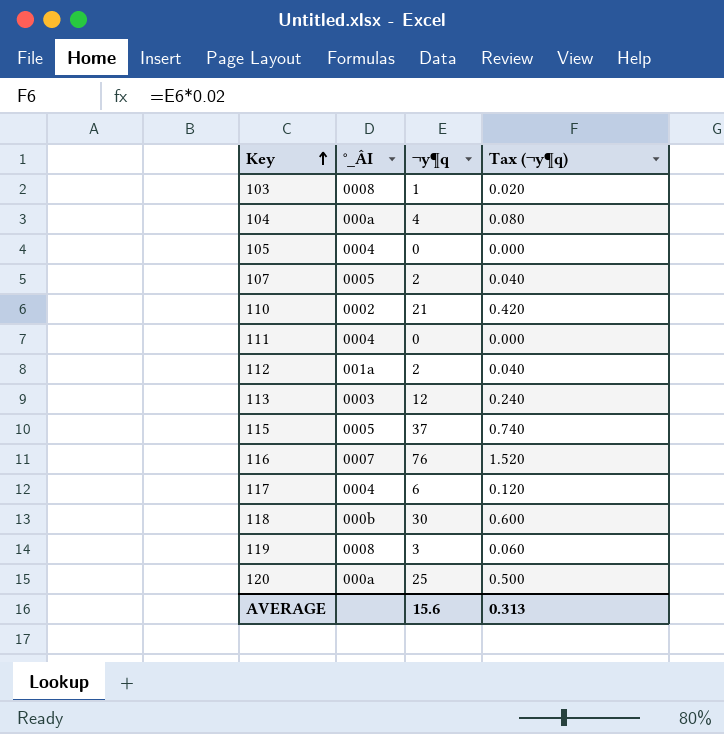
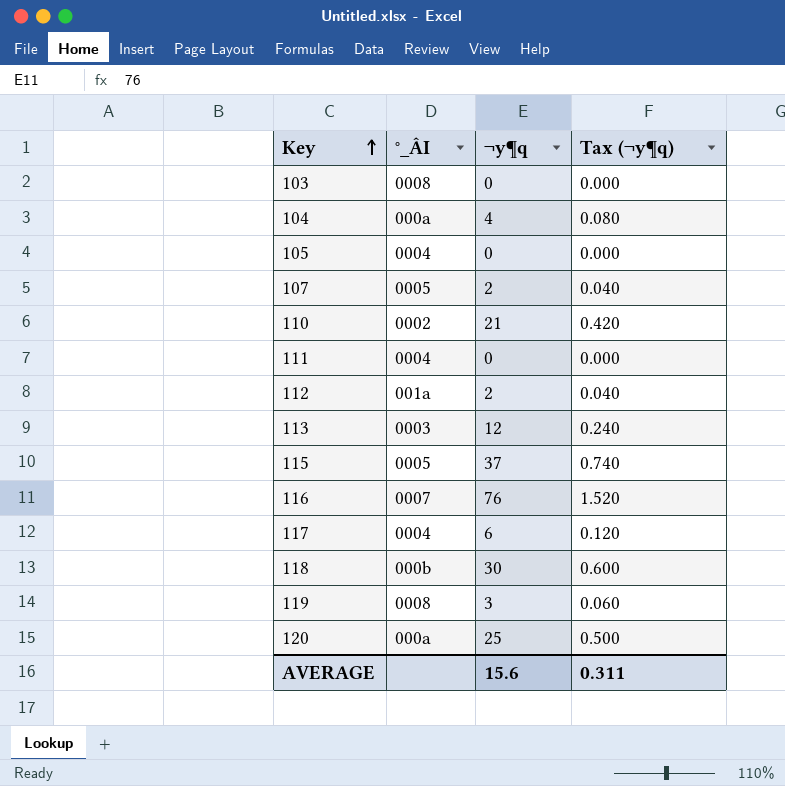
103 | ¬y¶q: 1 -> 0
103 | Tax (¬y¶q): 0.020 -> 0.000
AVERAGE | Tax (¬y¶q): 0.313 -> 0.311

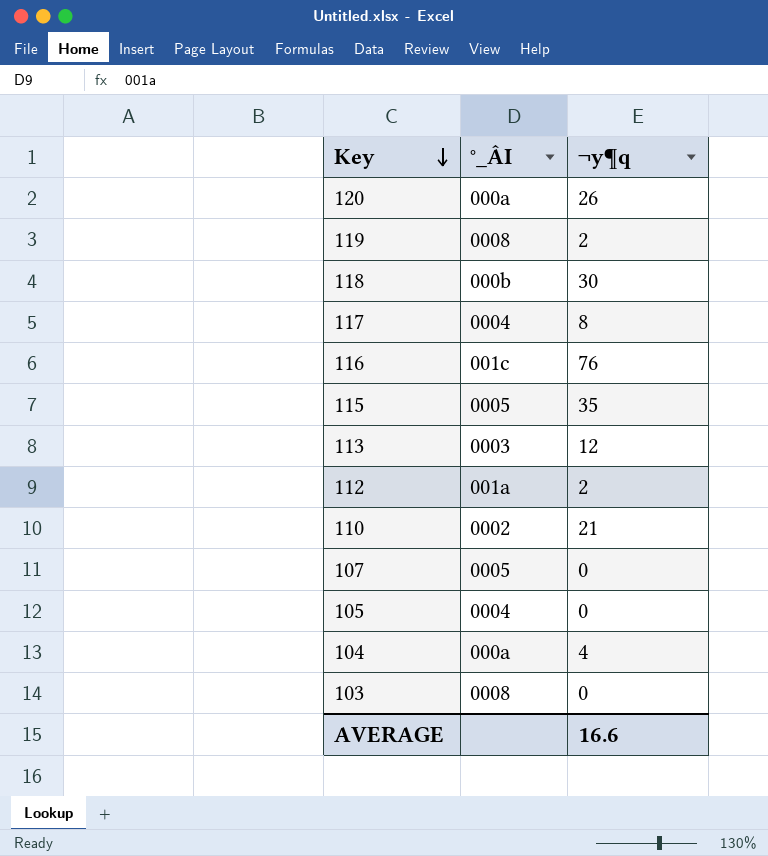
row order: Key ascending -> Key descending
column Tax (¬y¶q) | formula: [¬y¶q] * 0.02 -> none
row 111: 0004 | 0 | 0.000 -> none
120 | ¬y¶q: 25 -> 26
119 | ¬y¶q: 3 -> 2
117 | ¬y¶q: 6 -> 8
116 | °_ÂI: 0007 -> 001c
115 | ¬y¶q: 37 -> 35
107 | ¬y¶q: 2 -> 0
AVERAGE | ¬y¶q: 15.6 -> 16.6

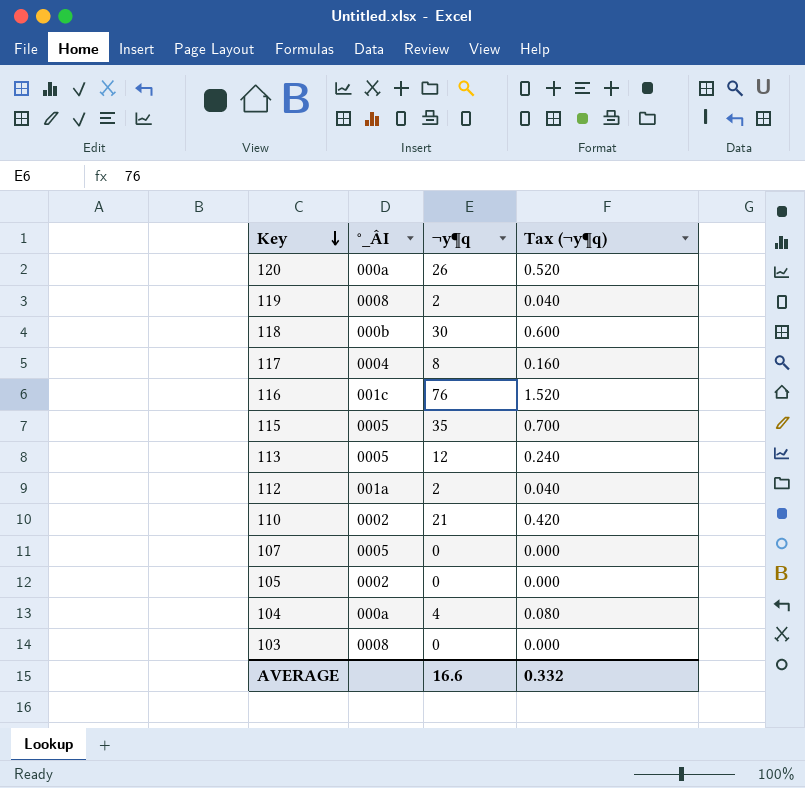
column Tax (¬y¶q) | formula: none -> [¬y¶q] * 0.02
113 | °_ÂI: 0003 -> 0005
105 | °_ÂI: 0004 -> 0002

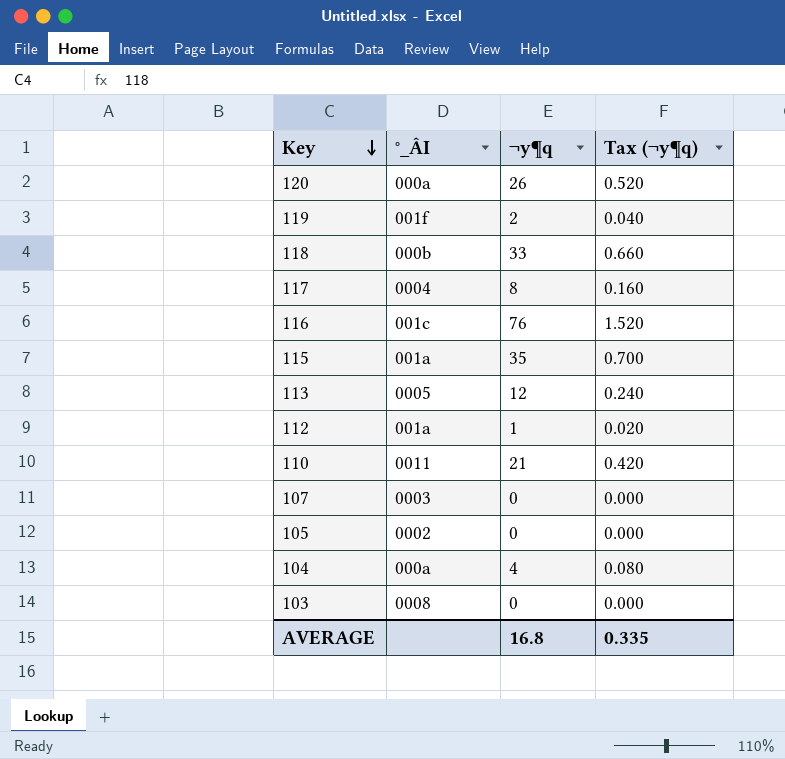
119 | °_ÂI: 0008 -> 001f
118 | ¬y¶q: 30 -> 33
118 | Tax (¬y¶q): 0.600 -> 0.660
115 | °_ÂI: 0005 -> 001a
112 | ¬y¶q: 2 -> 1
112 | Tax (¬y¶q): 0.040 -> 0.020
110 | °_ÂI: 0002 -> 0011
107 | °_ÂI: 0005 -> 0003
AVERAGE | ¬y¶q: 16.6 -> 16.8
AVERAGE | Tax (¬y¶q): 0.332 -> 0.335

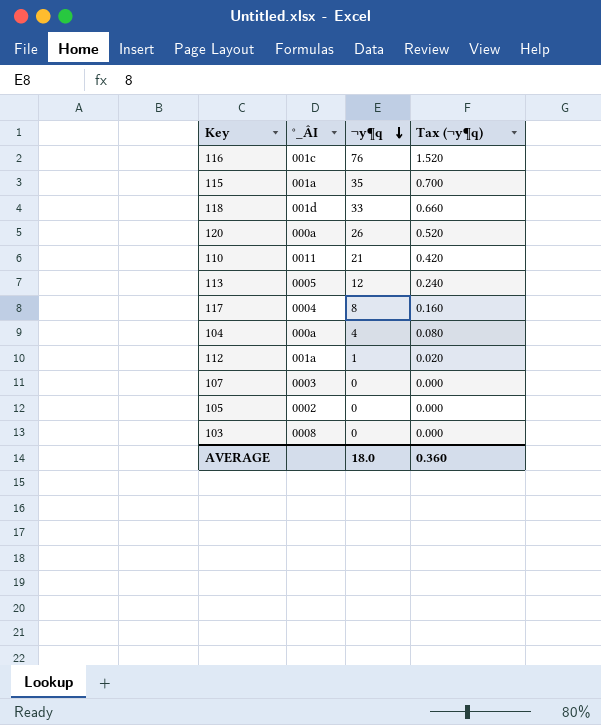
row order: Key descending -> ¬y¶q descending
row 119: 001f | 2 | 0.040 -> none
118 | °_ÂI: 000b -> 001d
AVERAGE | ¬y¶q: 16.8 -> 18.0
AVERAGE | Tax (¬y¶q): 0.335 -> 0.360

